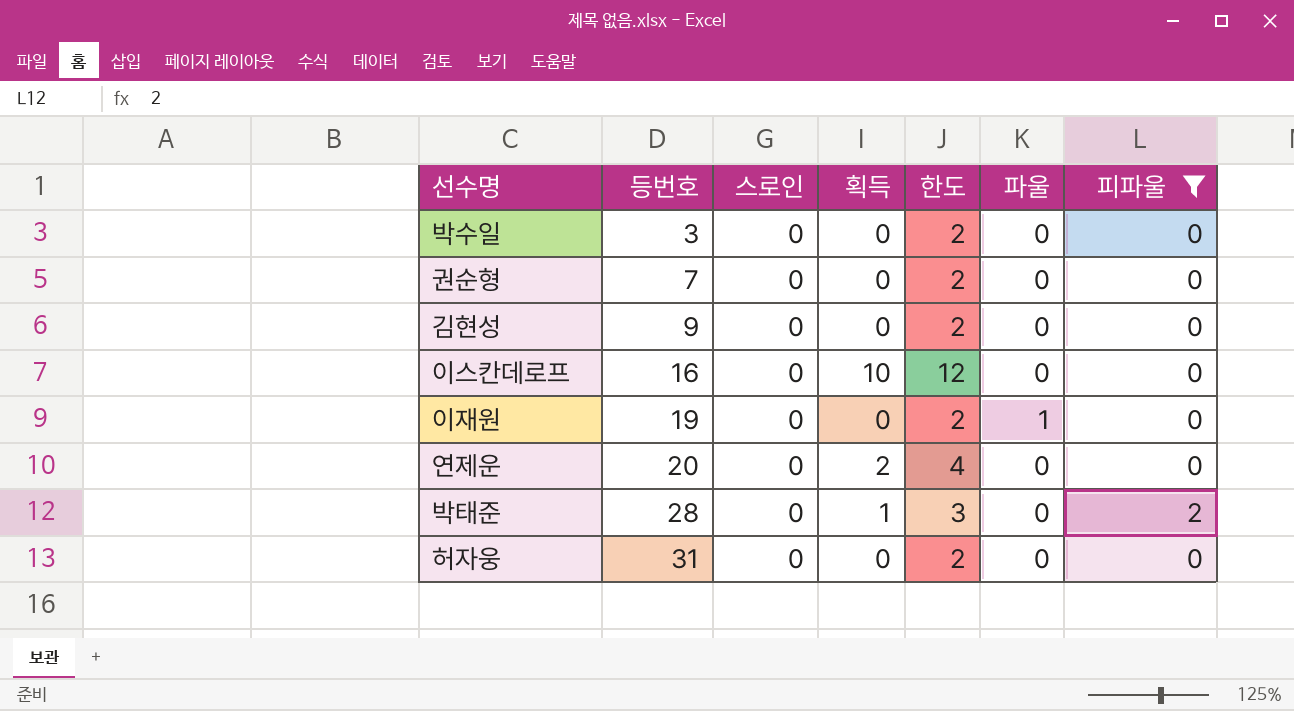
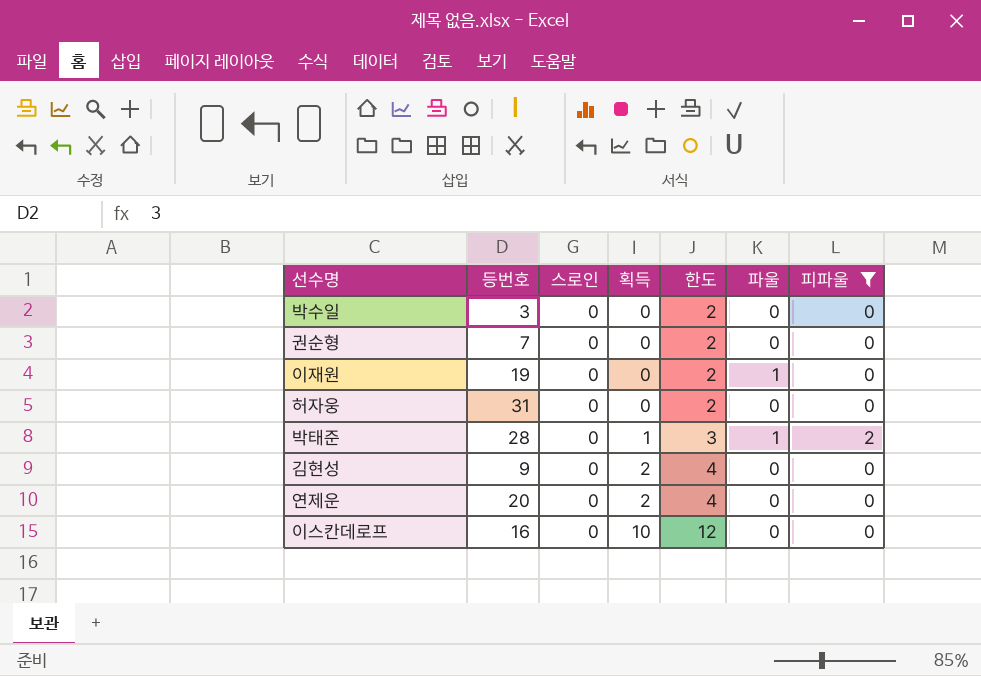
row order: 등번호 ascending -> 획득 ascending
박태준 | 파울: 0 -> 1
김현성 | 획득: 0 -> 2
김현성 | 한도: 2 -> 4

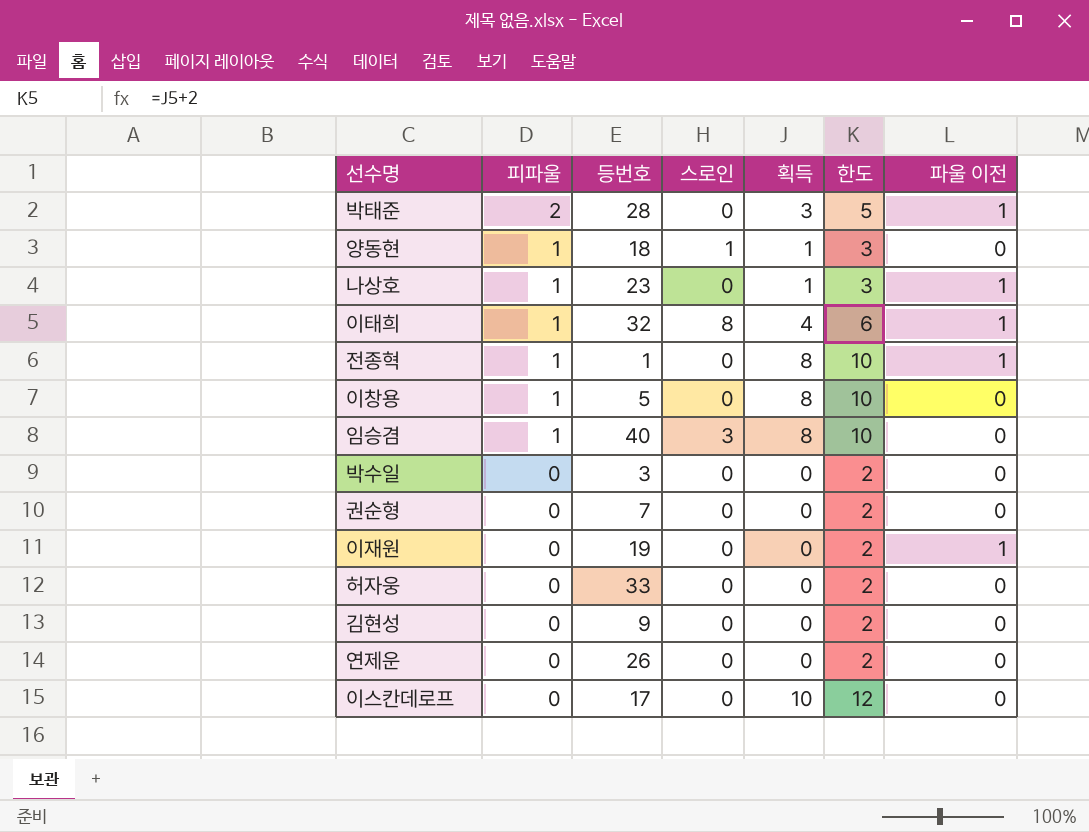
filter: 피파울 != 1 -> none
row order: 획득 ascending -> 피파울 descending
column 피파울 | position: 7 -> 2
column name: 파울 -> 파울 이전
박태준 | 획득: 1 -> 3
박태준 | 한도: 3 -> 5
허자웅 | 등번호: 31 -> 33
김현성 | 획득: 2 -> 0
김현성 | 한도: 4 -> 2
연제운 | 등번호: 20 -> 26
연제운 | 획득: 2 -> 0
연제운 | 한도: 4 -> 2
이스칸데로프 | 등번호: 16 -> 17

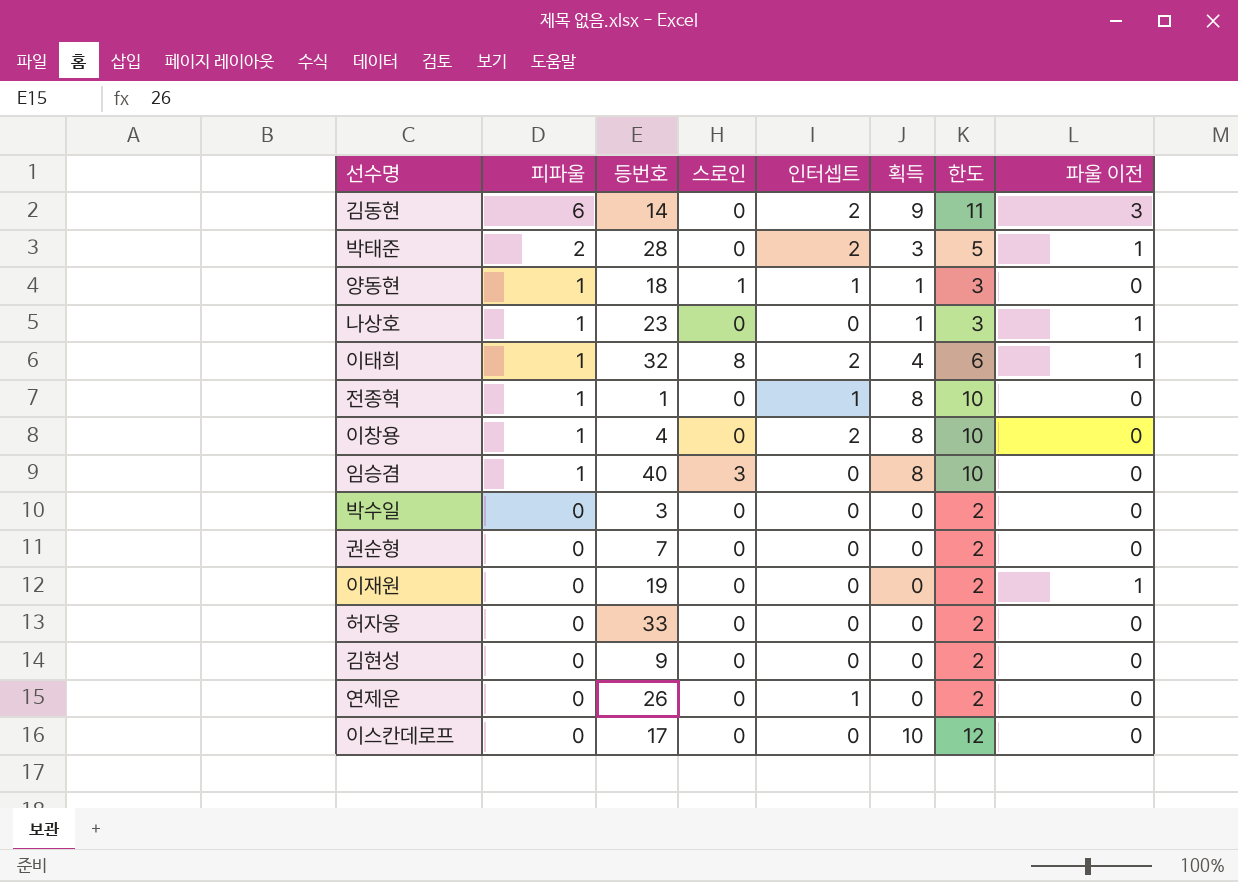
column 인터셉트 | position: none -> 5
row 김동현: none -> 6 | 14 | 0 | 2 | 9 | 11 | 3
전종혁 | 파울 이전: 1 -> 0
이창용 | 등번호: 5 -> 4

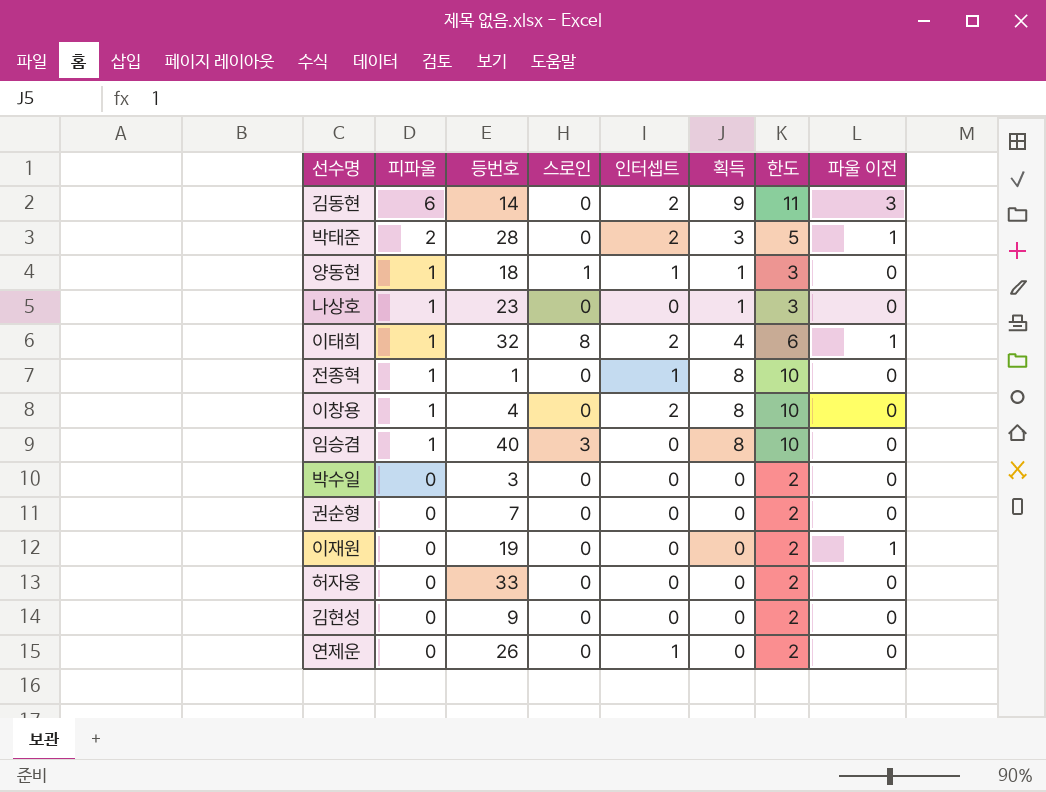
row 이스칸데로프: 0 | 17 | 0 | 0 | 10 | 12 | 0 -> none
나상호 | 파울 이전: 1 -> 0

